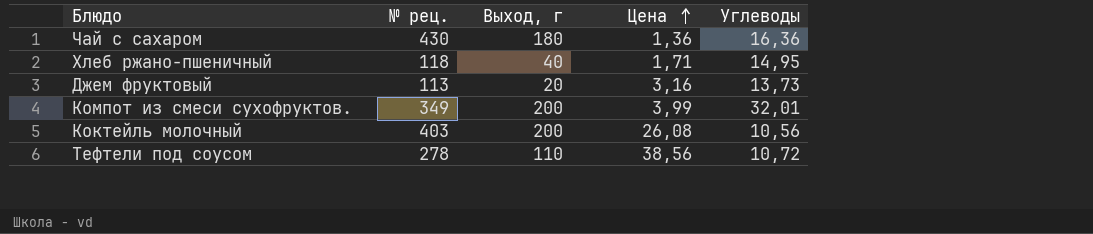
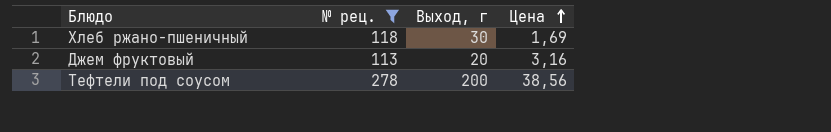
filter: none -> № рец. <= 278
column Углеводы | position: 5 -> none
Хлеб ржано-пшеничный | Выход, г: 40 -> 30
Хлеб ржано-пшеничный | Цена: 1,71 -> 1,69
Тефтели под соусом | Выход, г: 110 -> 200

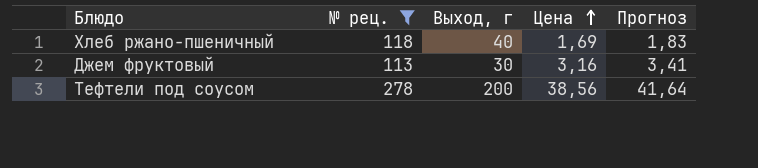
column Прогноз | formula: none -> [Цена] * 1,08
Хлеб ржано-пшеничный | Выход, г: 30 -> 40
Джем фруктовый | Выход, г: 20 -> 30

